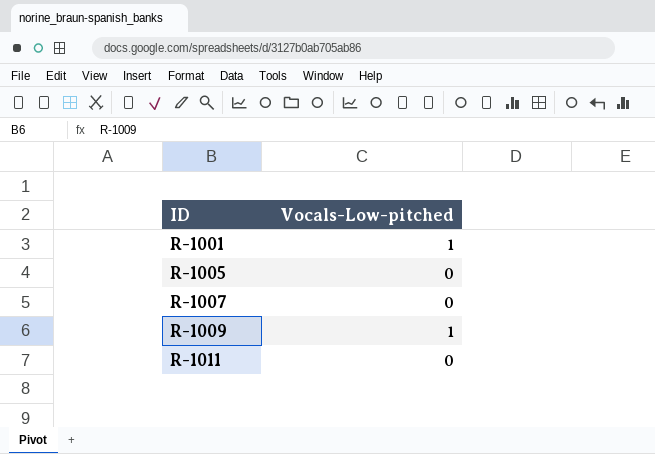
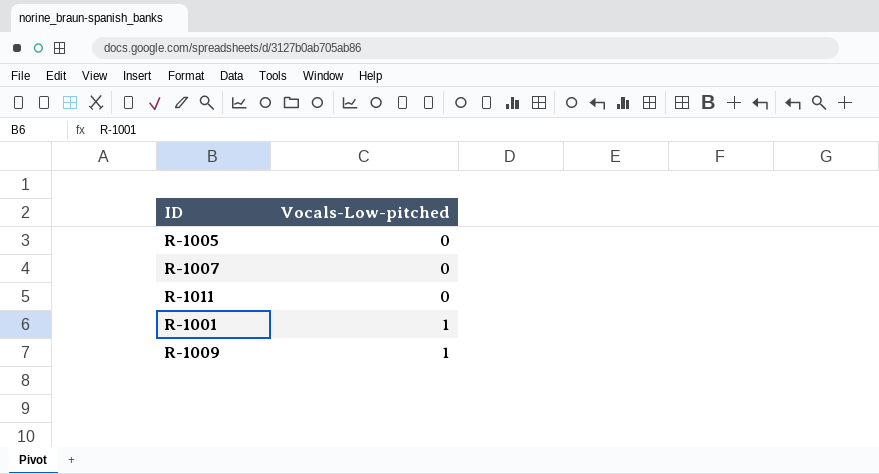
row order: ID ascending -> Vocals-Low-pitched ascending

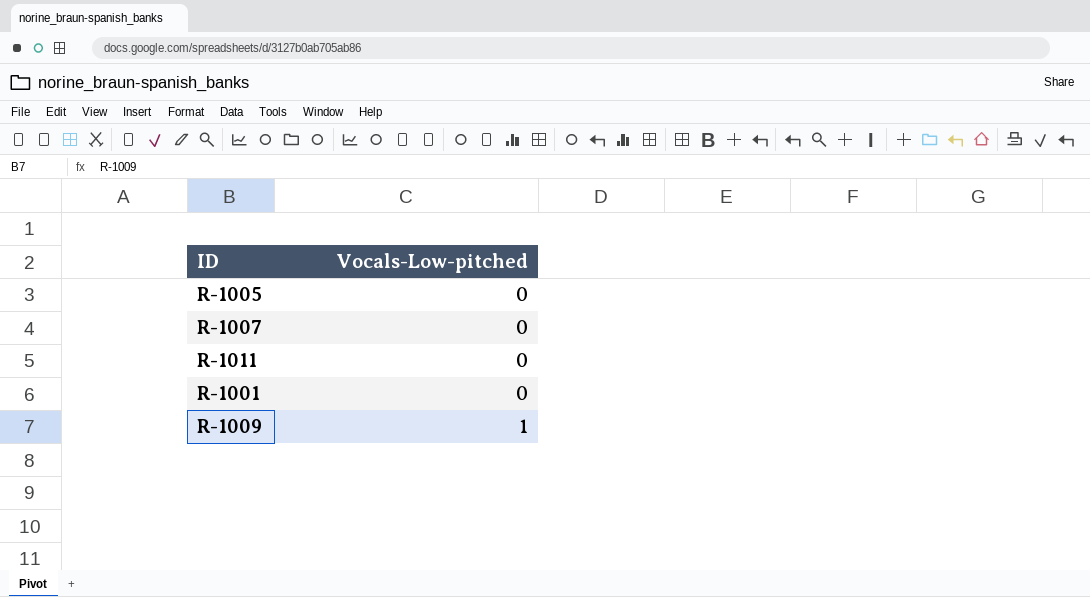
R-1001 | Vocals-Low-pitched: 1 -> 0

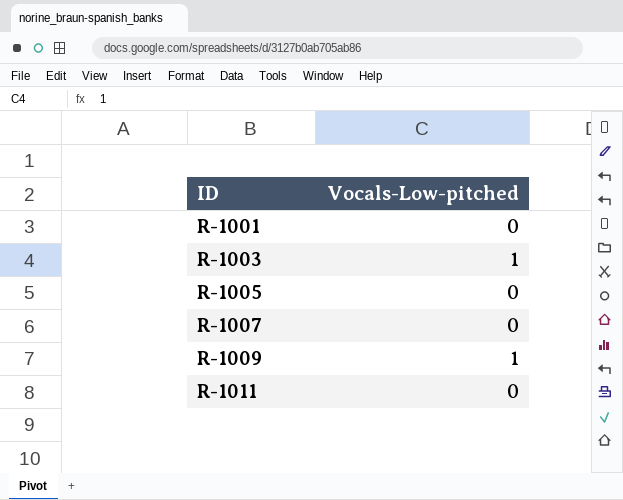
row order: Vocals-Low-pitched ascending -> ID ascending
row R-1003: none -> 1

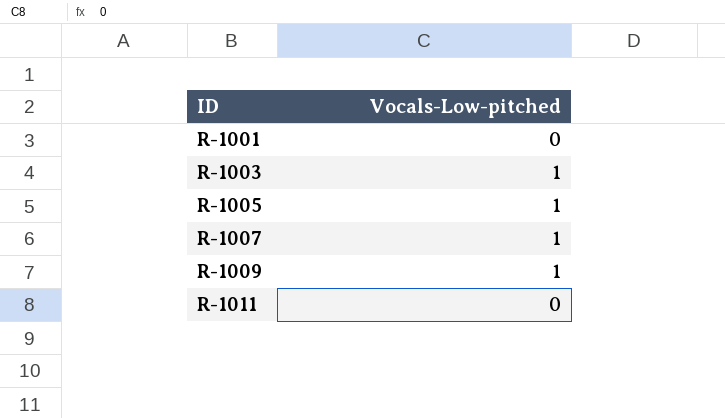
R-1005 | Vocals-Low-pitched: 0 -> 1
R-1007 | Vocals-Low-pitched: 0 -> 1

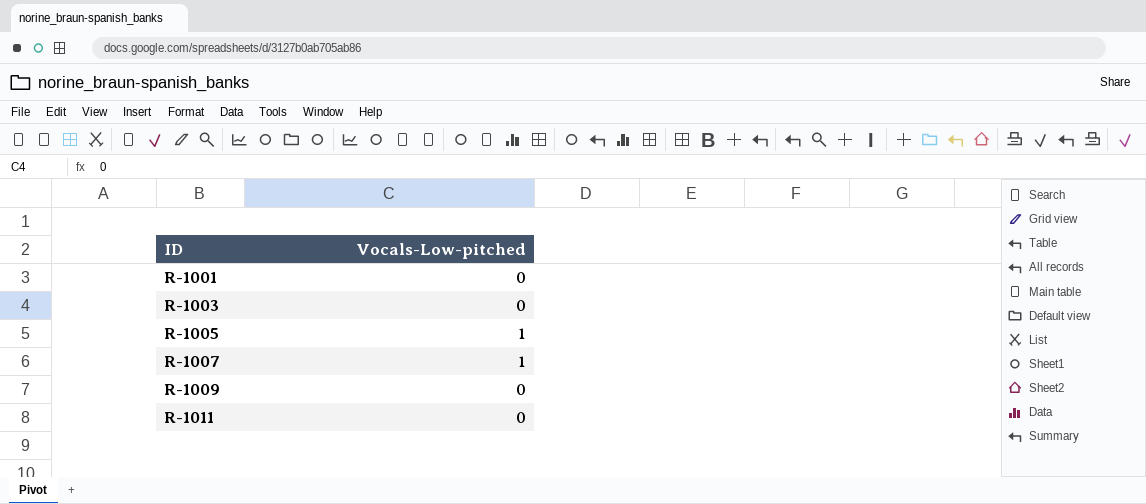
R-1003 | Vocals-Low-pitched: 1 -> 0
R-1009 | Vocals-Low-pitched: 1 -> 0

